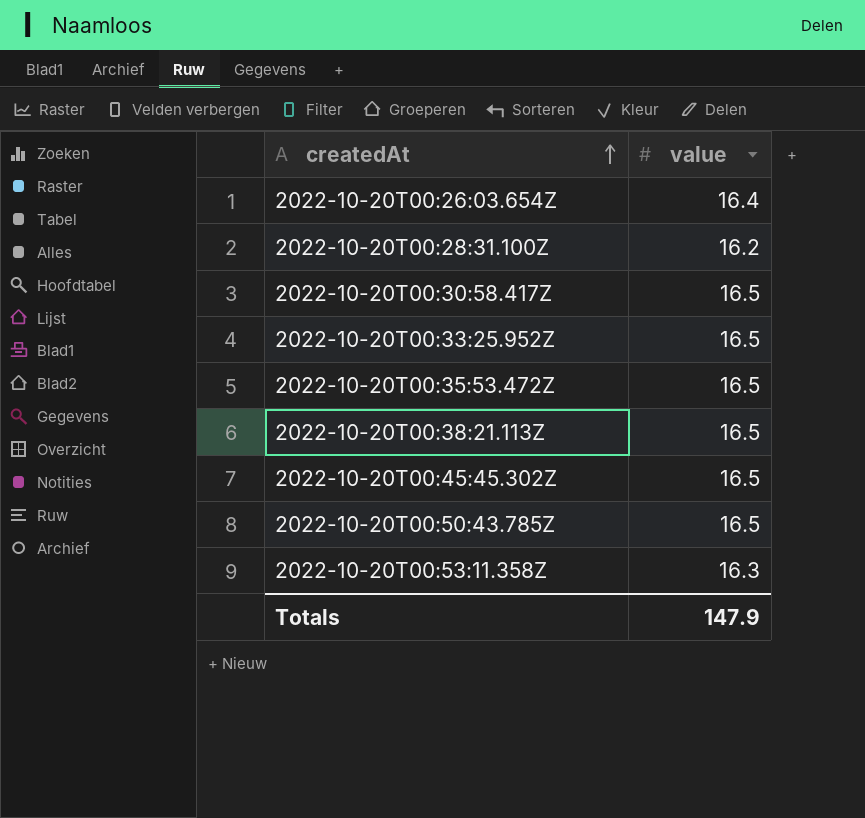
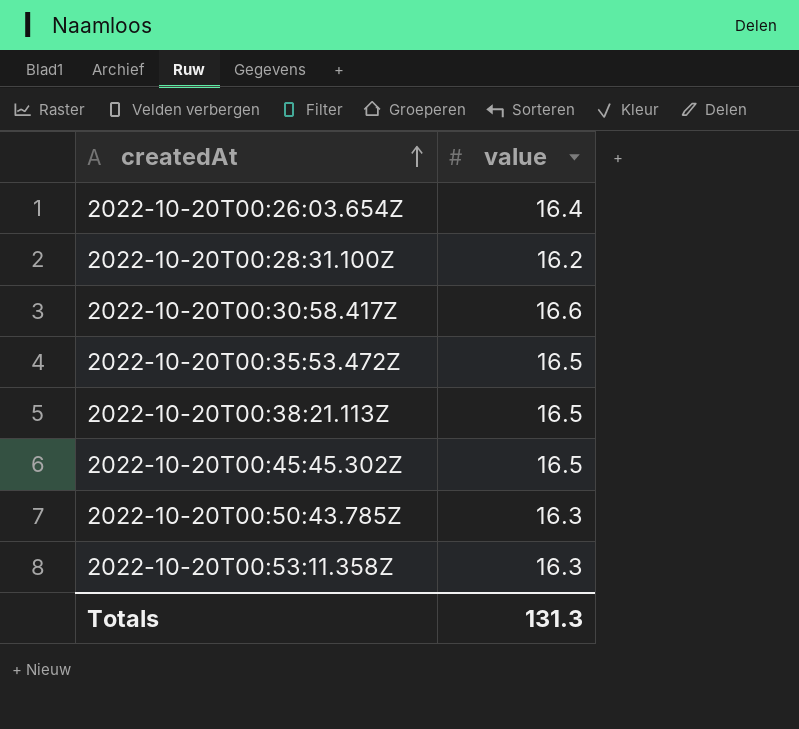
row 2022-10-20T00:33:25.952Z: 16.5 -> none
2022-10-20T00:30:58.417Z | value: 16.5 -> 16.6
2022-10-20T00:50:43.785Z | value: 16.5 -> 16.3
Totals | value: 147.9 -> 131.3

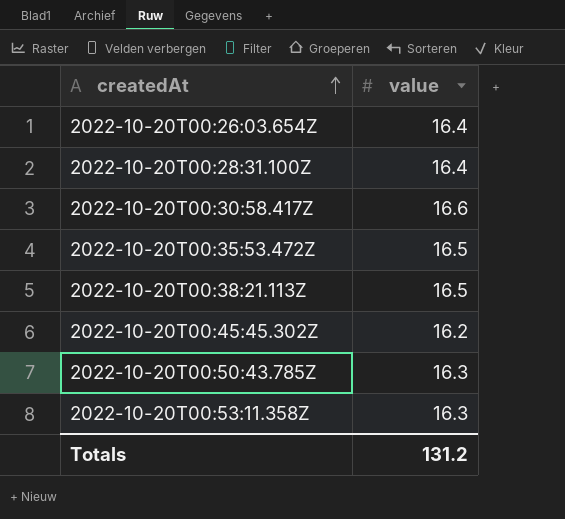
2022-10-20T00:28:31.100Z | value: 16.2 -> 16.4
2022-10-20T00:45:45.302Z | value: 16.5 -> 16.2
Totals | value: 131.3 -> 131.2

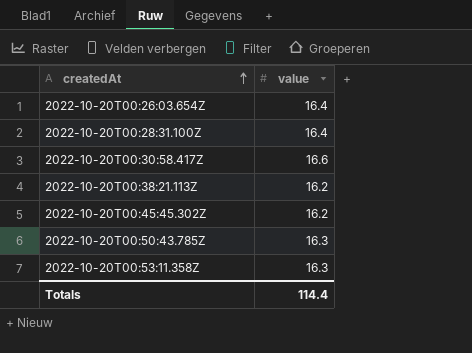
row 2022-10-20T00:35:53.472Z: 16.5 -> none
2022-10-20T00:38:21.113Z | value: 16.5 -> 16.2
Totals | value: 131.2 -> 114.4

